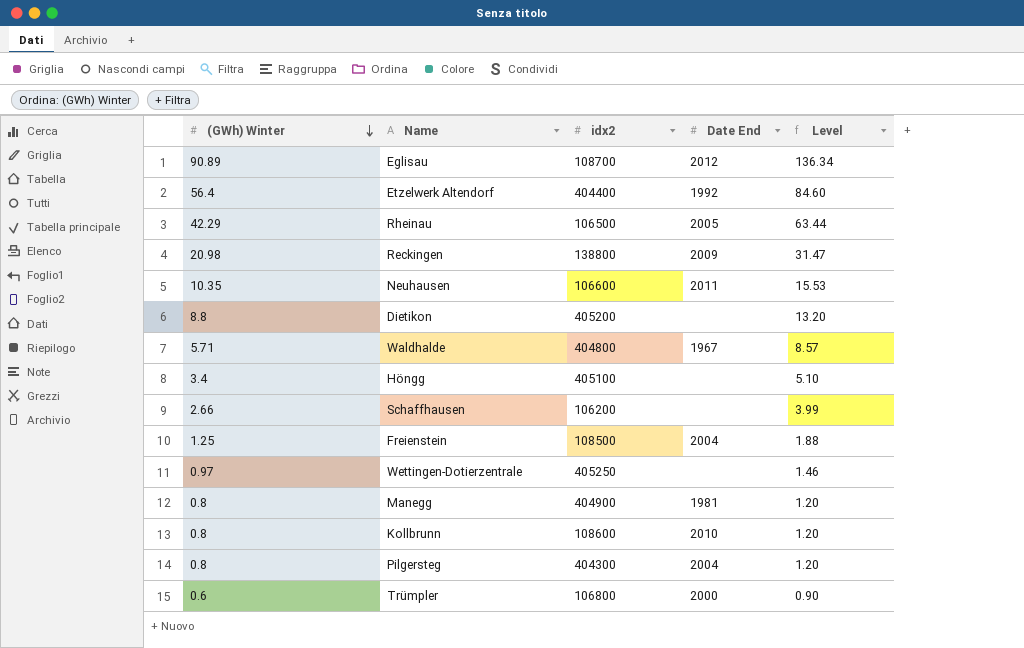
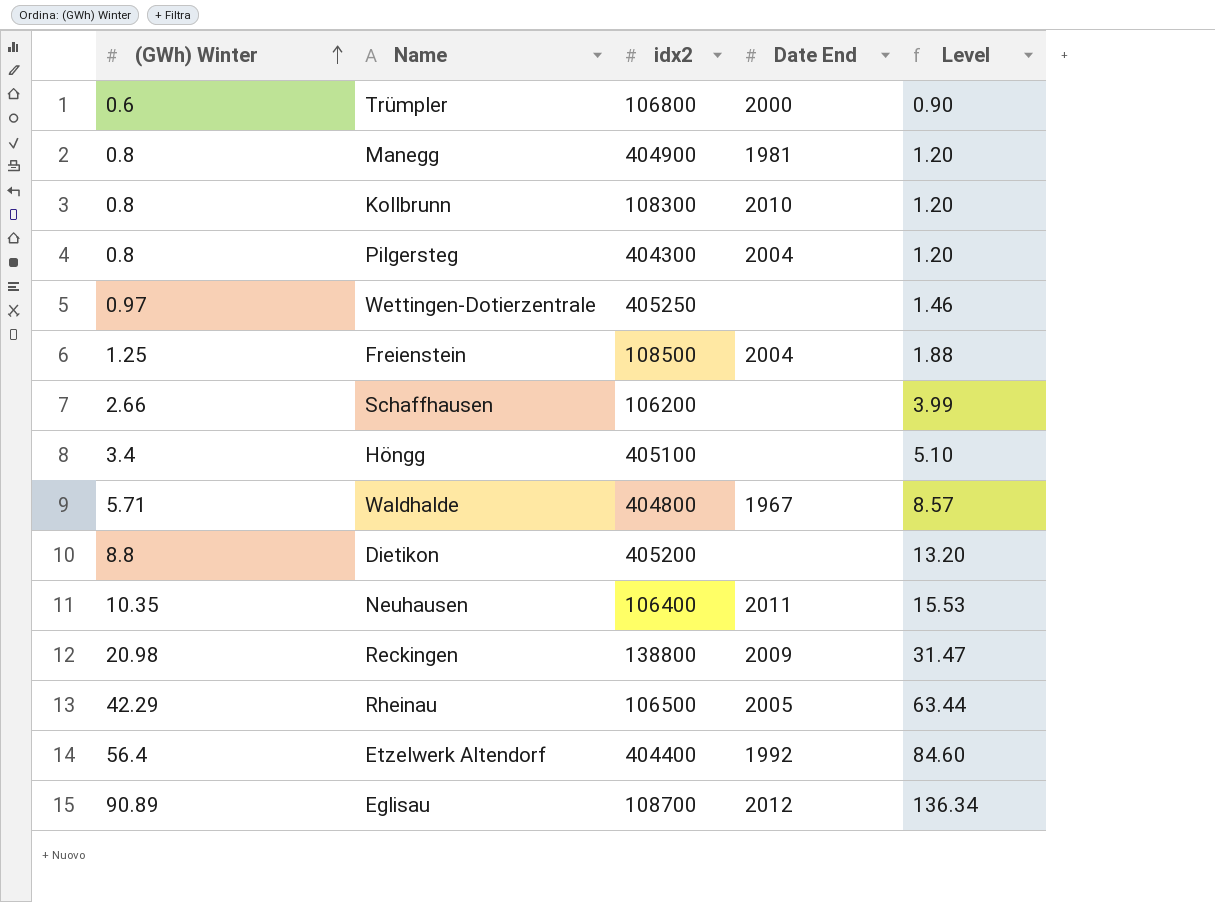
row order: (GWh) Winter descending -> (GWh) Winter ascending
Kollbrunn | idx2: 108600 -> 108300
Neuhausen | idx2: 106600 -> 106400

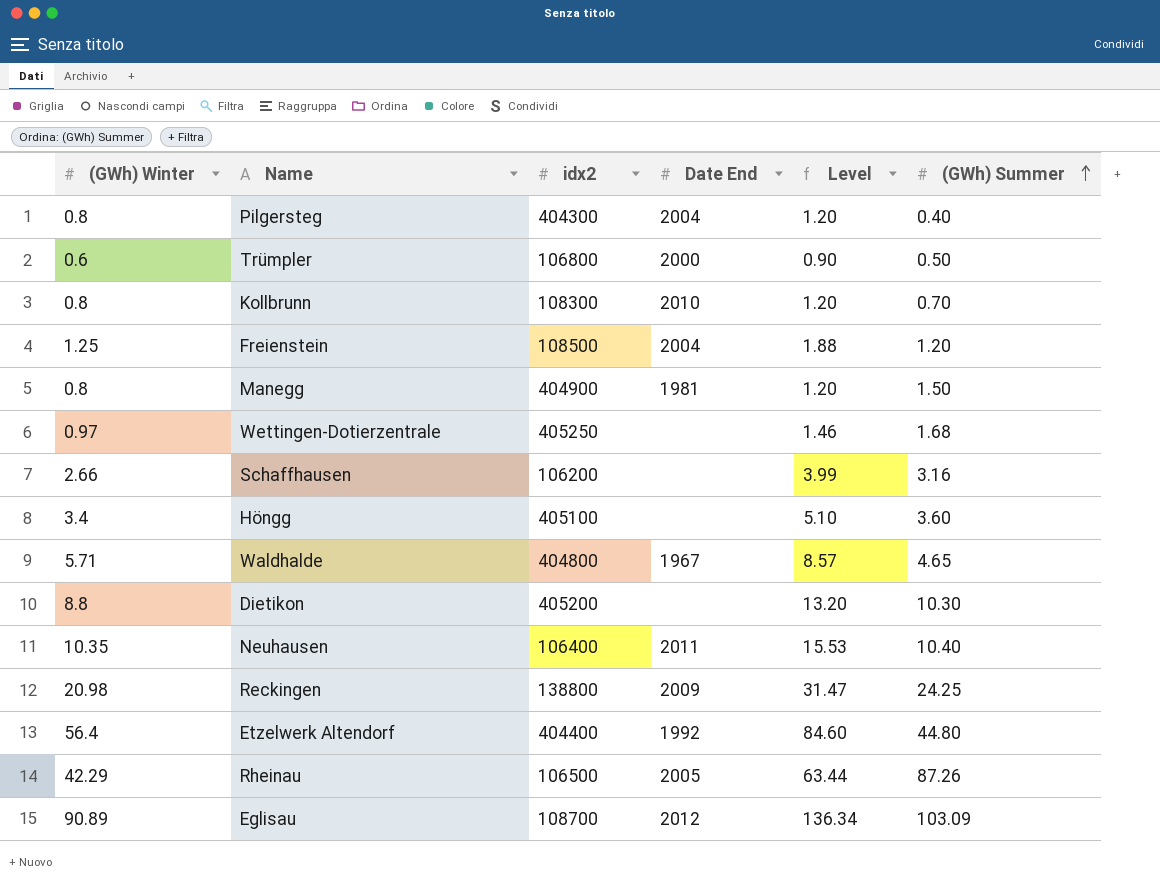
row order: (GWh) Winter ascending -> (GWh) Summer ascending
column (GWh) Summer | position: none -> 6

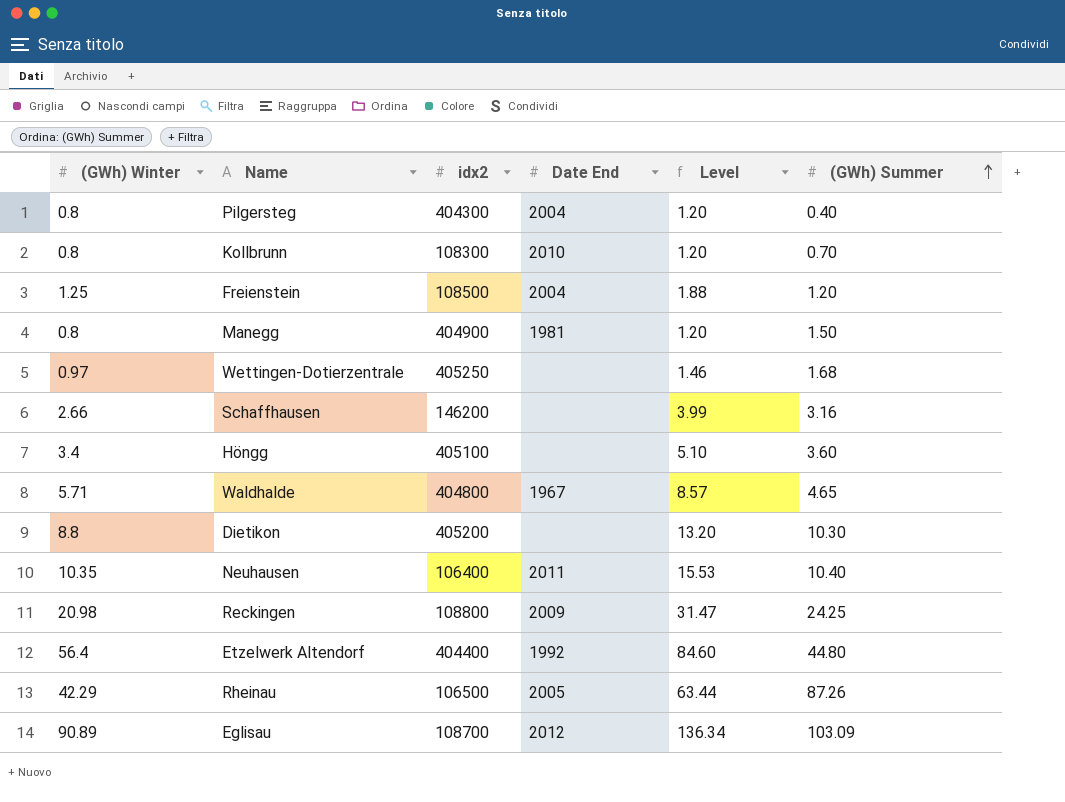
row Trümpler: 0.6 | 106800 | 2000 | 0.90 | 0.50 -> none
Schaffhausen | idx2: 106200 -> 146200
Reckingen | idx2: 138800 -> 108800

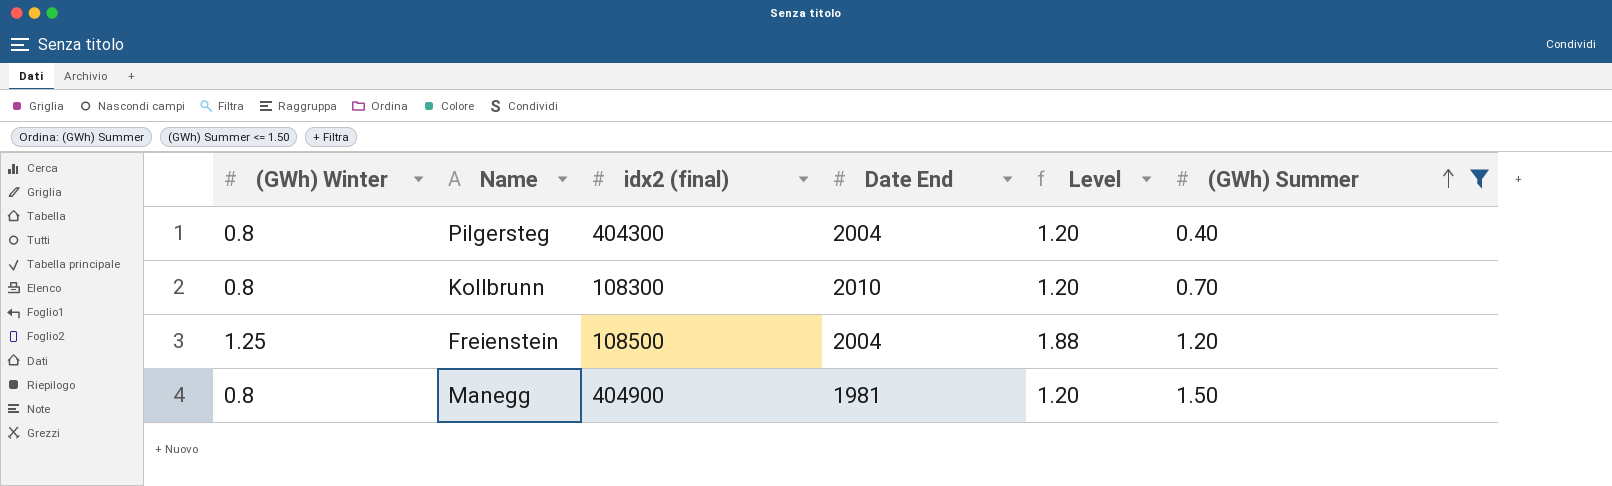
filter: none -> (GWh) Summer <= 1.50
column name: idx2 -> idx2 (final)

